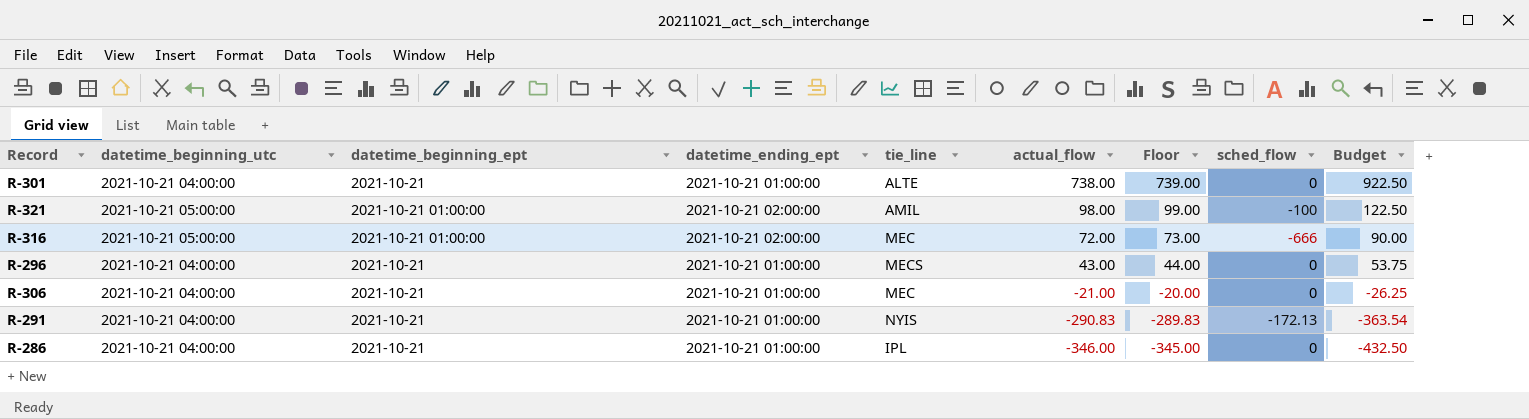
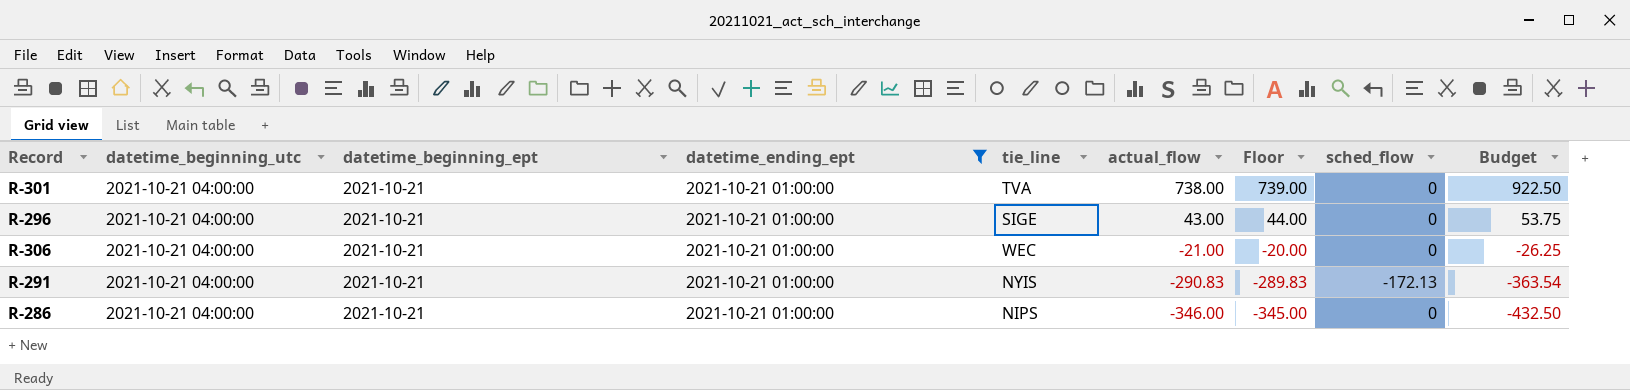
filter: none -> datetime_ending_ept = 2021-10-21 01:00:00
R-301 | tie_line: ALTE -> TVA
R-296 | tie_line: MECS -> SIGE
R-306 | tie_line: MEC -> WEC
R-286 | tie_line: IPL -> NIPS

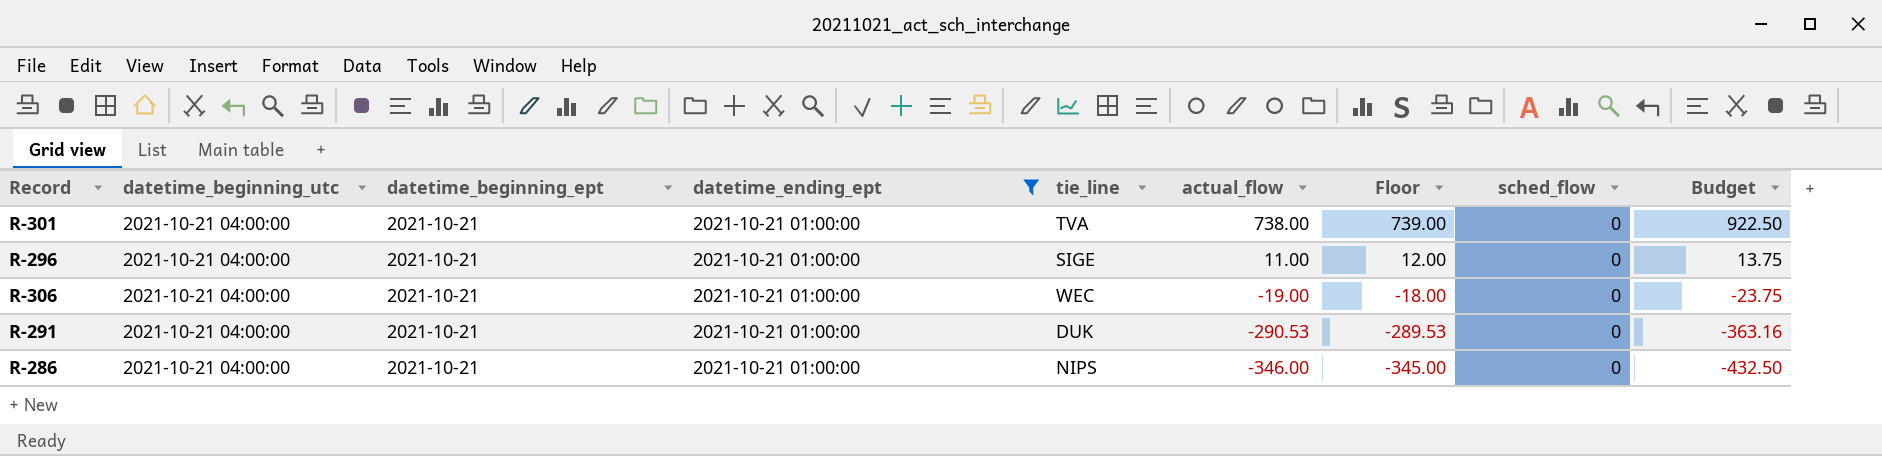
R-296 | actual_flow: 43.00 -> 11.00
R-296 | Floor: 44.00 -> 12.00
R-296 | Budget: 53.75 -> 13.75
R-306 | actual_flow: -21.00 -> -19.00
R-306 | Floor: -20.00 -> -18.00
R-306 | Budget: -26.25 -> -23.75
R-291 | tie_line: NYIS -> DUK
R-291 | actual_flow: -290.83 -> -290.53
R-291 | Floor: -289.83 -> -289.53
R-291 | sched_flow: -172.13 -> 0
R-291 | Budget: -363.54 -> -363.16

